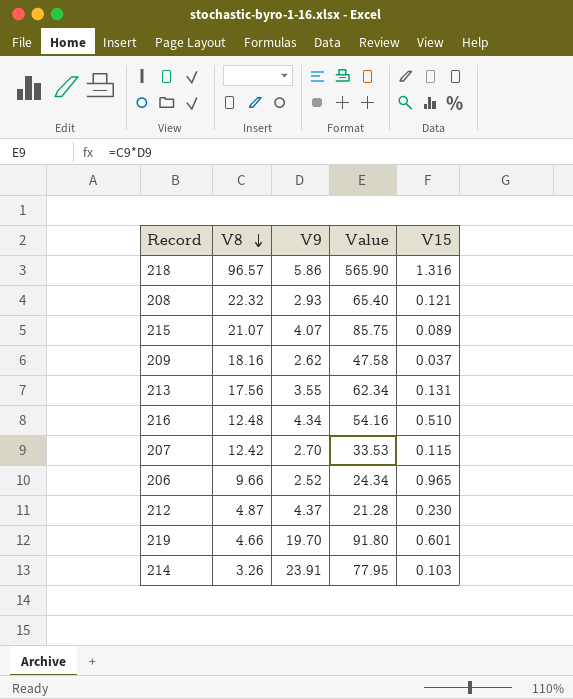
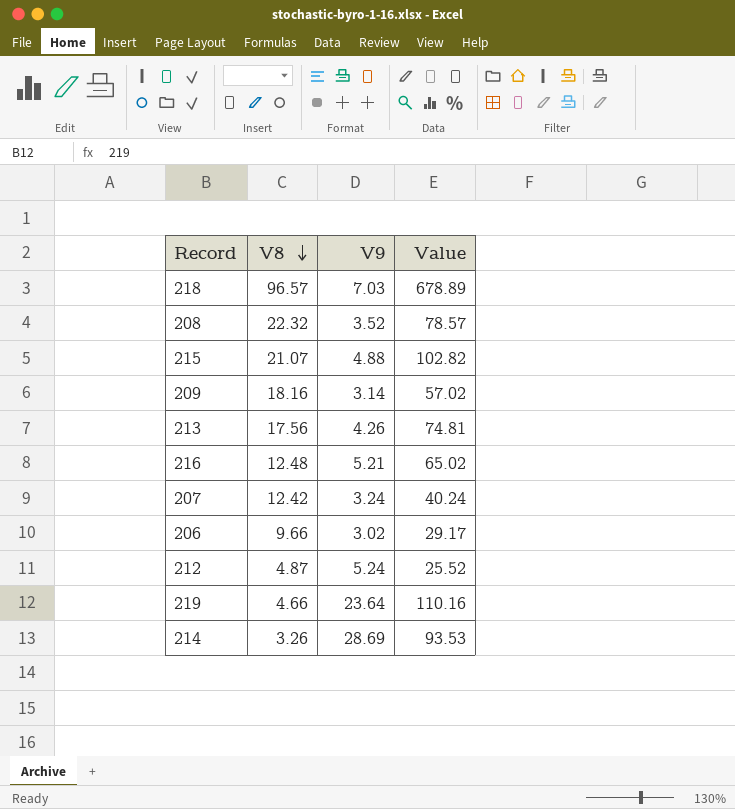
column V15 | position: 5 -> none
218 | V9: 5.86 -> 7.03
218 | Value: 565.90 -> 678.89
208 | V9: 2.93 -> 3.52
208 | Value: 65.40 -> 78.57
215 | V9: 4.07 -> 4.88
215 | Value: 85.75 -> 102.82
209 | V9: 2.62 -> 3.14
209 | Value: 47.58 -> 57.02
213 | V9: 3.55 -> 4.26
213 | Value: 62.34 -> 74.81
216 | V9: 4.34 -> 5.21
216 | Value: 54.16 -> 65.02
207 | V9: 2.70 -> 3.24
207 | Value: 33.53 -> 40.24
206 | V9: 2.52 -> 3.02
206 | Value: 24.34 -> 29.17
212 | V9: 4.37 -> 5.24
212 | Value: 21.28 -> 25.52
219 | V9: 19.70 -> 23.64
219 | Value: 91.80 -> 110.16
214 | V9: 23.91 -> 28.69
214 | Value: 77.95 -> 93.53

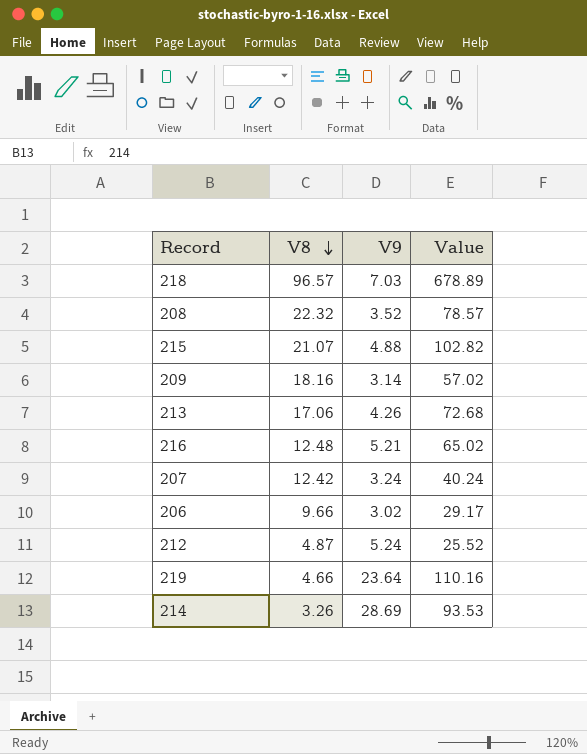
213 | V8: 17.56 -> 17.06
213 | Value: 74.81 -> 72.68

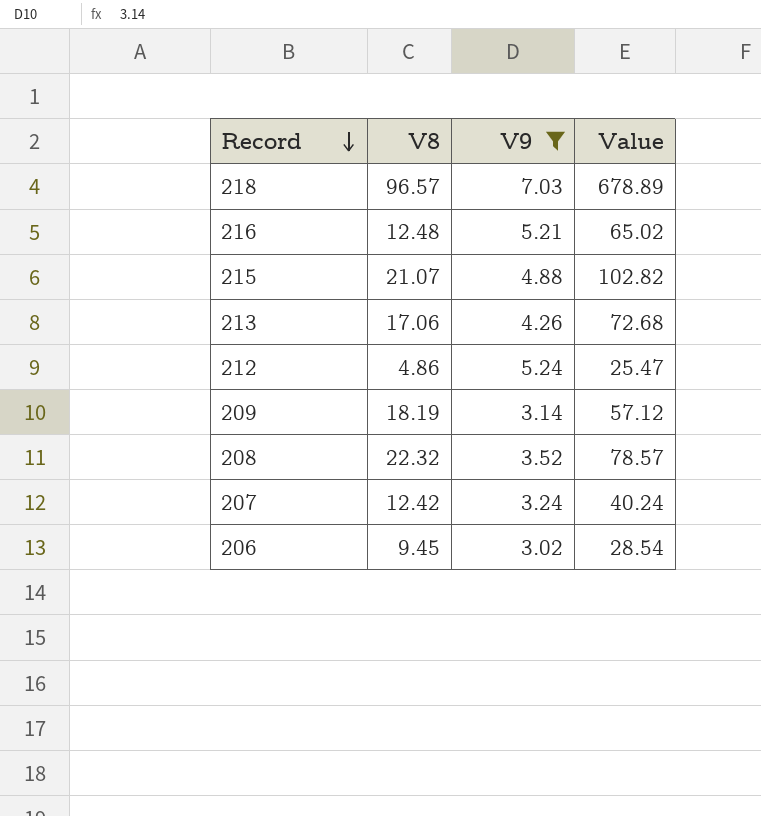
filter: none -> V9 <= 7.03
row order: V8 descending -> Record descending
212 | V8: 4.87 -> 4.86
212 | Value: 25.52 -> 25.47
209 | V8: 18.16 -> 18.19
209 | Value: 57.02 -> 57.12
206 | V8: 9.66 -> 9.45
206 | Value: 29.17 -> 28.54

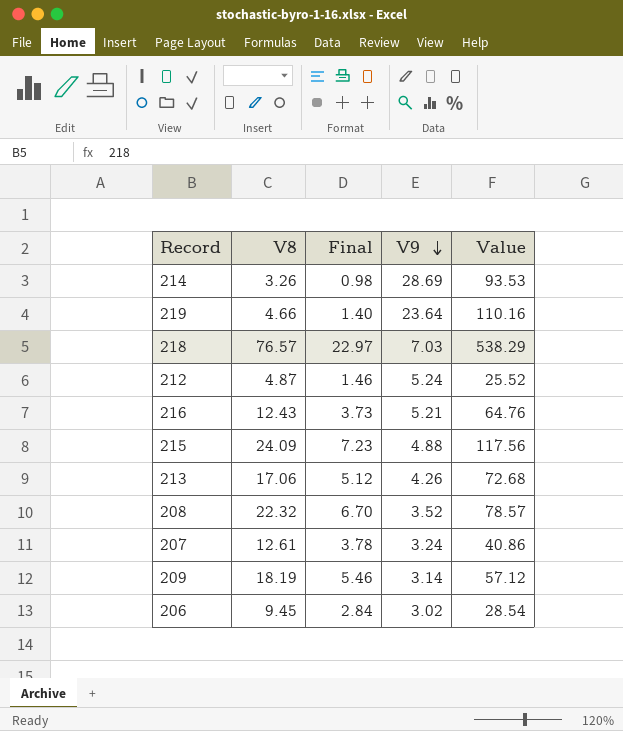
filter: V9 <= 7.03 -> none
row order: Record descending -> V9 descending
column Final | formula: none -> [V8] * 0.3
218 | V8: 96.57 -> 76.57
218 | Value: 678.89 -> 538.29
212 | V8: 4.86 -> 4.87
212 | Value: 25.47 -> 25.52
216 | V8: 12.48 -> 12.43
216 | Value: 65.02 -> 64.76
215 | V8: 21.07 -> 24.09
215 | Value: 102.82 -> 117.56
207 | V8: 12.42 -> 12.61
207 | Value: 40.24 -> 40.86

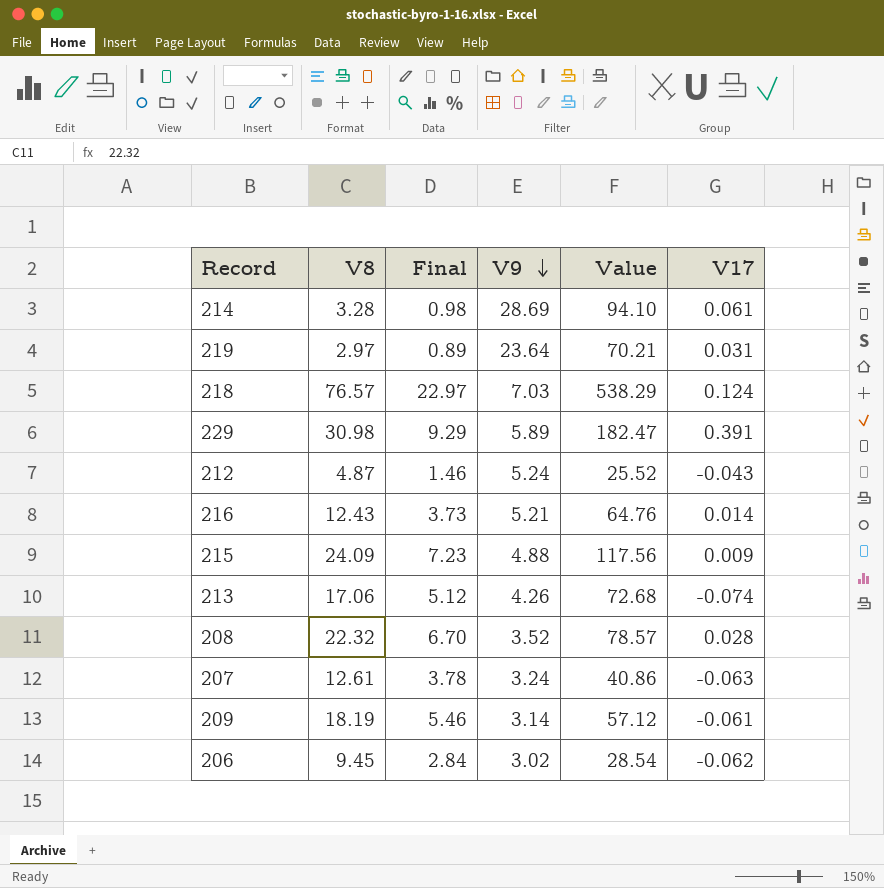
column V17 | position: none -> 6
214 | V8: 3.26 -> 3.28
214 | Value: 93.53 -> 94.10
219 | V8: 4.66 -> 2.97
219 | Final: 1.40 -> 0.89
219 | Value: 110.16 -> 70.21
row 229: none -> 30.98 | 9.29 | 5.89 | 182.47 | 0.391

